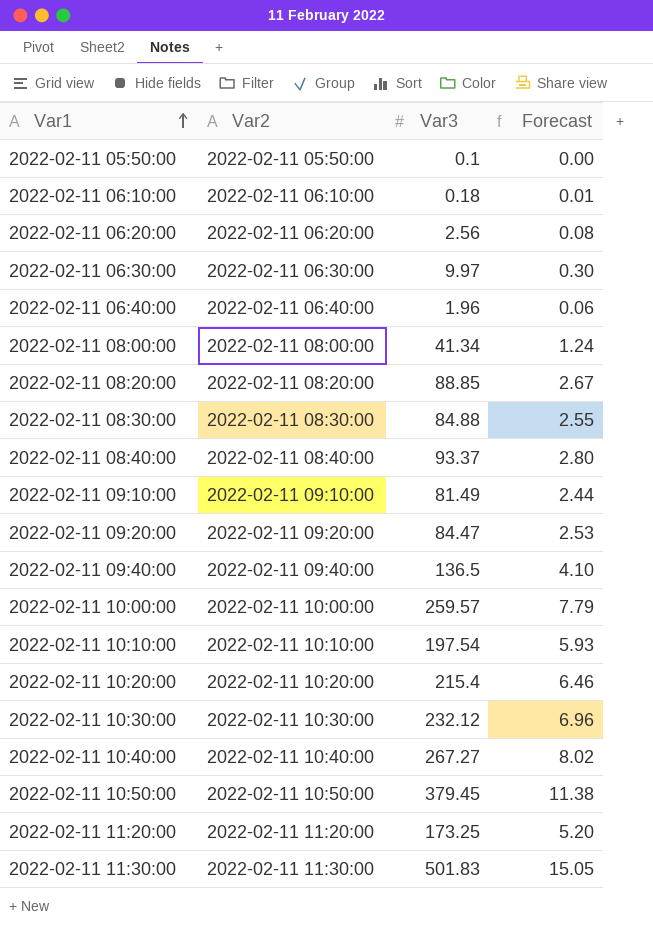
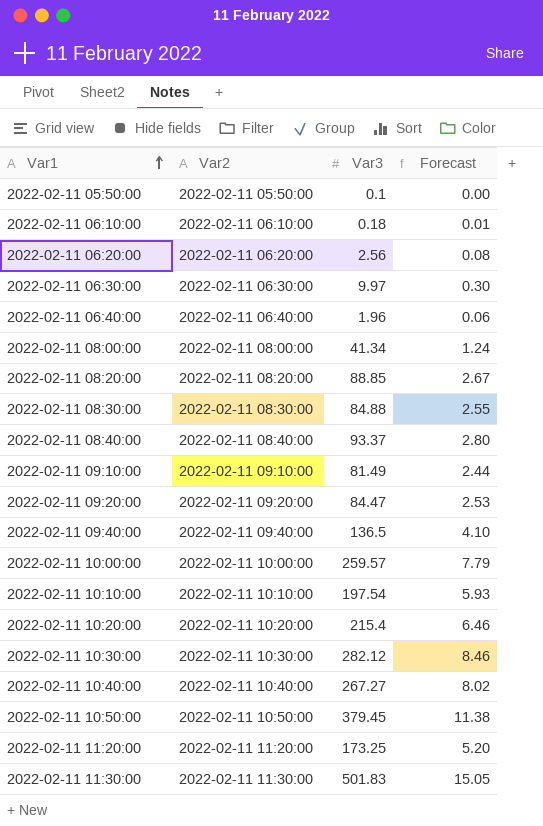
2022-02-11 10:30:00 | Var3: 232.12 -> 282.12
2022-02-11 10:30:00 | Forecast: 6.96 -> 8.46

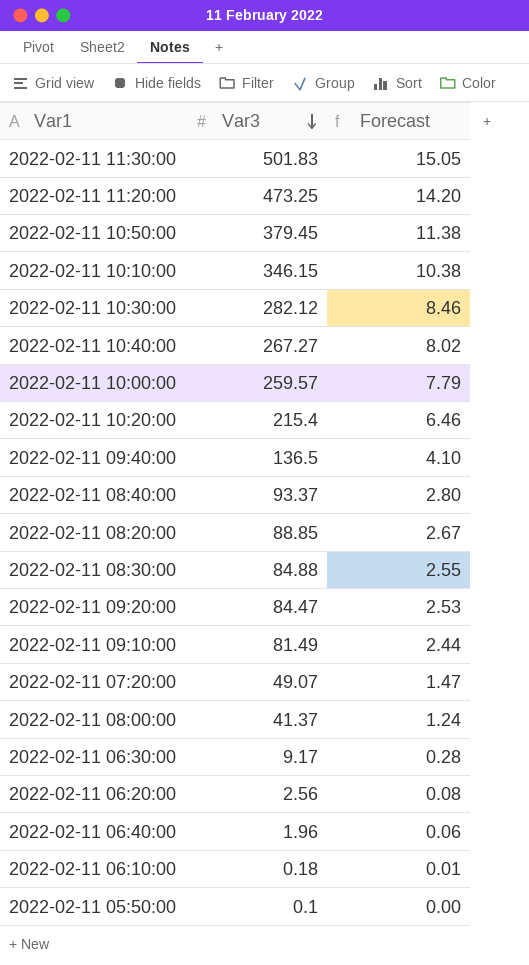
row order: Var1 ascending -> Var3 descending
column Var2 | position: 2 -> none
2022-02-11 11:20:00 | Var3: 173.25 -> 473.25
2022-02-11 11:20:00 | Forecast: 5.20 -> 14.20
2022-02-11 10:10:00 | Var3: 197.54 -> 346.15
2022-02-11 10:10:00 | Forecast: 5.93 -> 10.38
row 2022-02-11 07:20:00: none -> 49.07 | 1.47
2022-02-11 08:00:00 | Var3: 41.34 -> 41.37
2022-02-11 06:30:00 | Var3: 9.97 -> 9.17
2022-02-11 06:30:00 | Forecast: 0.30 -> 0.28

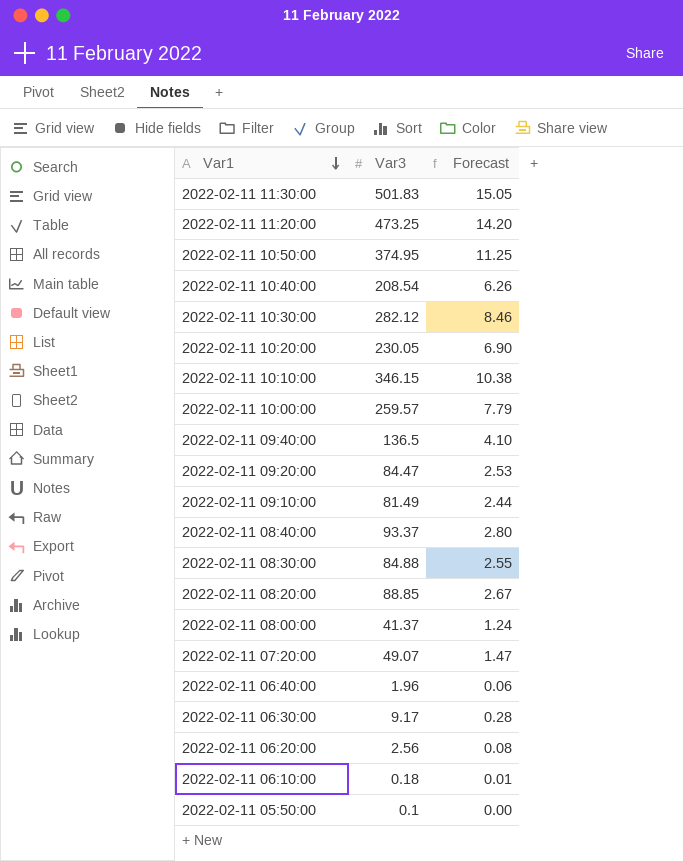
row order: Var3 descending -> Var1 descending
2022-02-11 10:50:00 | Var3: 379.45 -> 374.95
2022-02-11 10:50:00 | Forecast: 11.38 -> 11.25
2022-02-11 10:40:00 | Var3: 267.27 -> 208.54
2022-02-11 10:40:00 | Forecast: 8.02 -> 6.26
2022-02-11 10:20:00 | Var3: 215.4 -> 230.05
2022-02-11 10:20:00 | Forecast: 6.46 -> 6.90

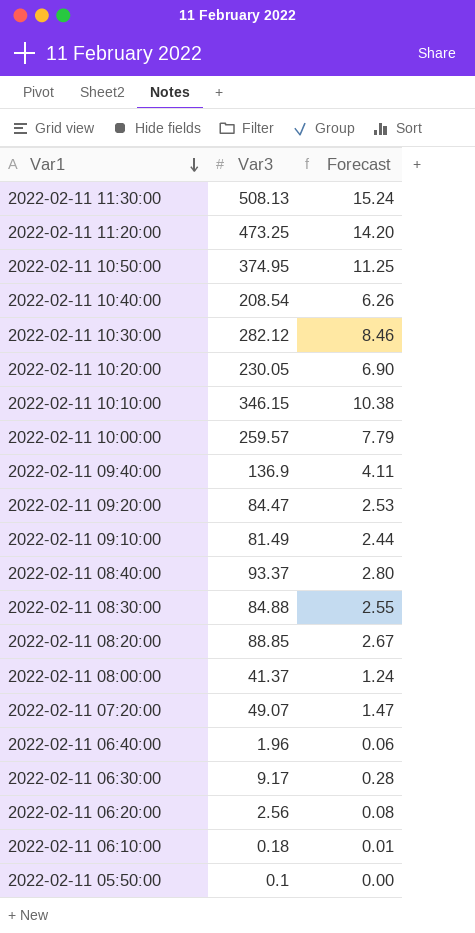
2022-02-11 11:30:00 | Var3: 501.83 -> 508.13
2022-02-11 11:30:00 | Forecast: 15.05 -> 15.24
2022-02-11 09:40:00 | Var3: 136.5 -> 136.9
2022-02-11 09:40:00 | Forecast: 4.10 -> 4.11

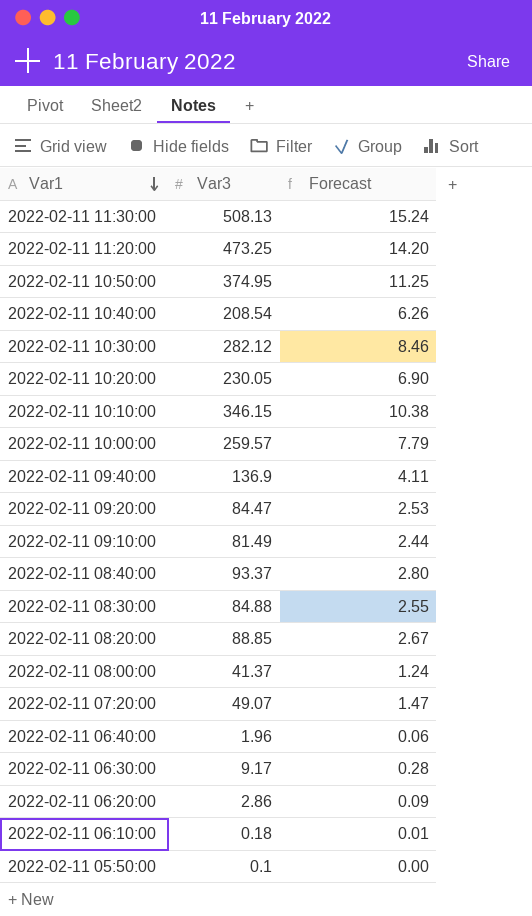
2022-02-11 06:20:00 | Var3: 2.56 -> 2.86
2022-02-11 06:20:00 | Forecast: 0.08 -> 0.09

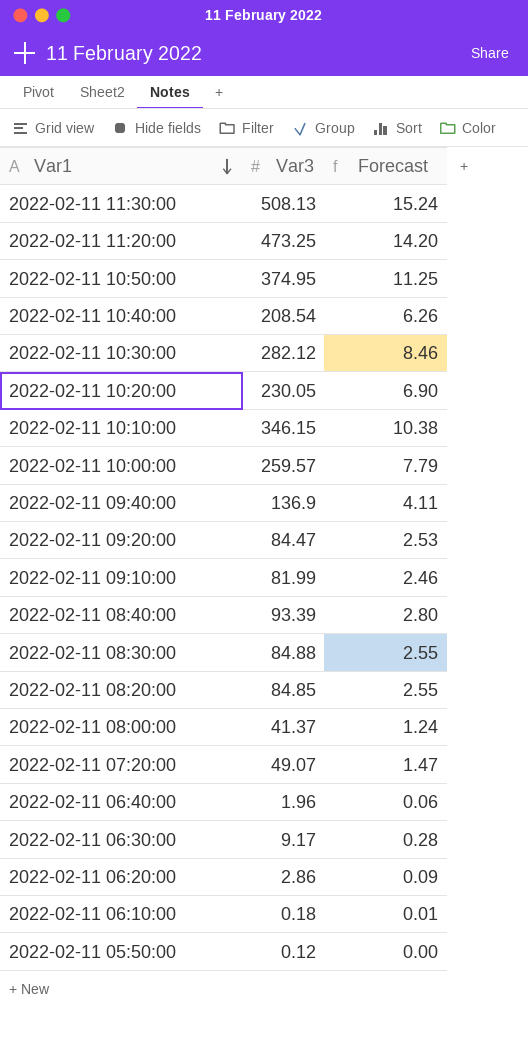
2022-02-11 09:10:00 | Var3: 81.49 -> 81.99
2022-02-11 09:10:00 | Forecast: 2.44 -> 2.46
2022-02-11 08:40:00 | Var3: 93.37 -> 93.39
2022-02-11 08:20:00 | Var3: 88.85 -> 84.85
2022-02-11 08:20:00 | Forecast: 2.67 -> 2.55
2022-02-11 05:50:00 | Var3: 0.1 -> 0.12

